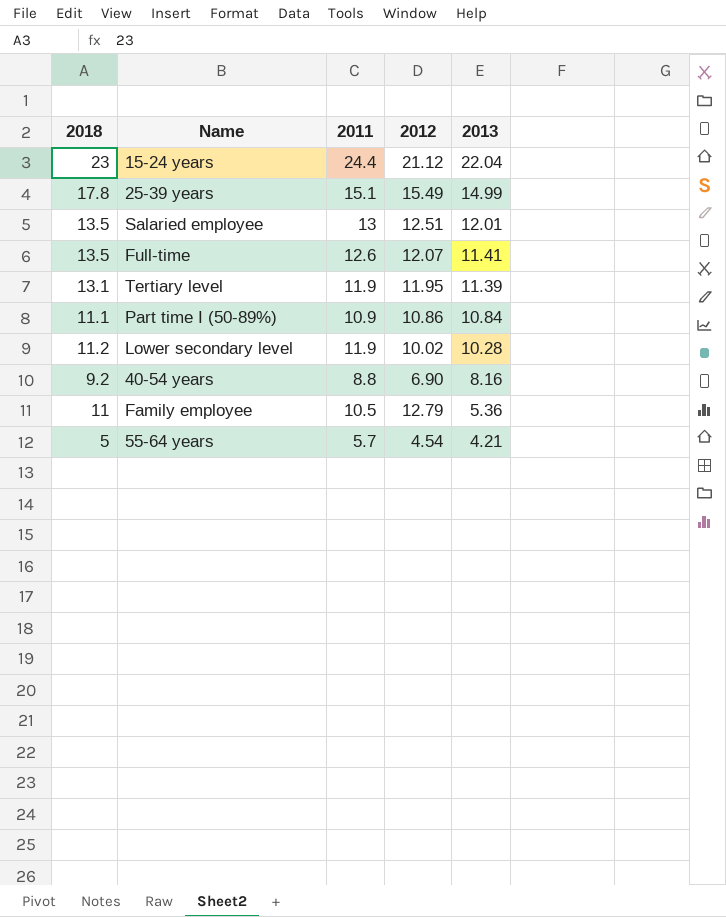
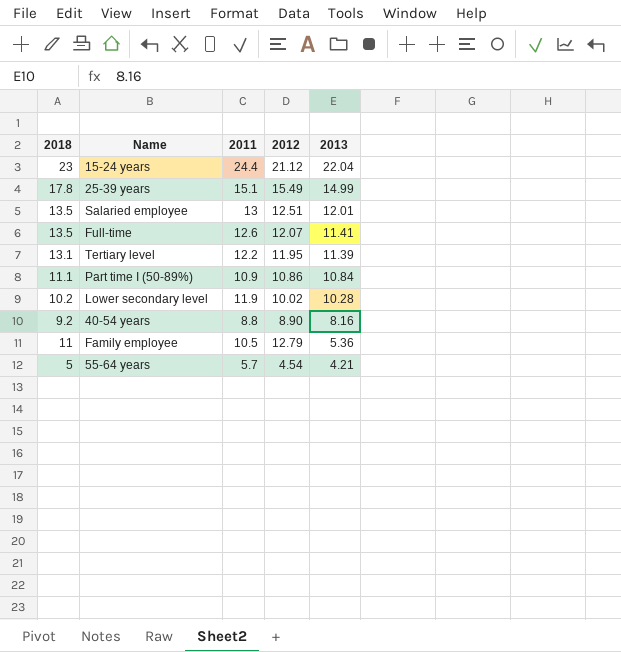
Tertiary level | 2011: 11.9 -> 12.2
Lower secondary level | 2018: 11.2 -> 10.2
40-54 years | 2012: 6.90 -> 8.90

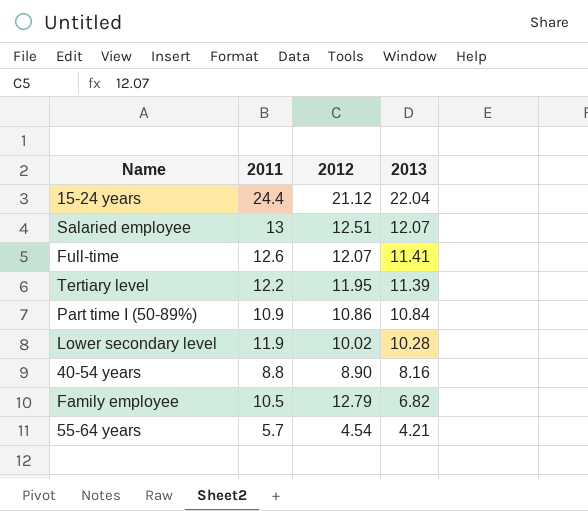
column 2018 | position: 1 -> none
row 25-39 years: 17.8 | 15.1 | 15.49 | 14.99 -> none
Salaried employee | 2013: 12.01 -> 12.07
Family employee | 2013: 5.36 -> 6.82

